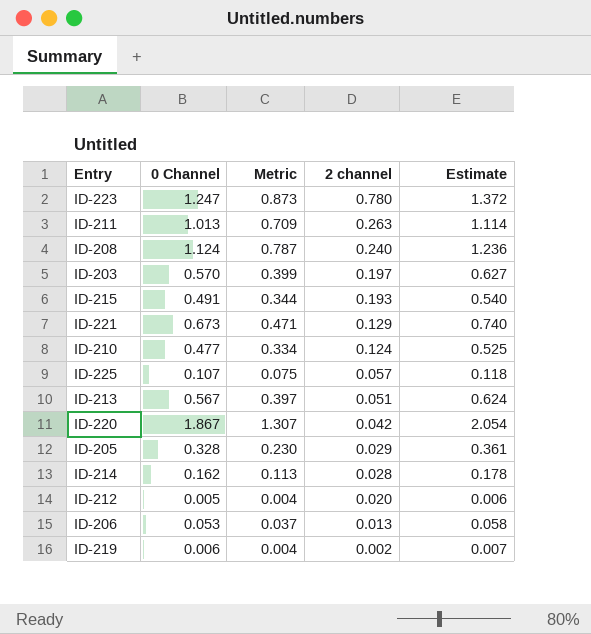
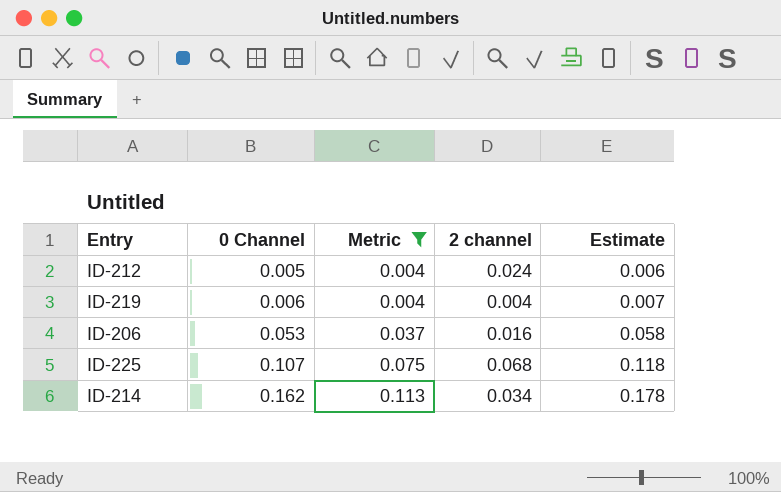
filter: none -> Metric <= 0.113
row order: 2 channel descending -> 0 Channel ascending
ID-212 | 2 channel: 0.020 -> 0.024
ID-219 | 2 channel: 0.002 -> 0.004
ID-206 | 2 channel: 0.013 -> 0.016
ID-225 | 2 channel: 0.057 -> 0.068
ID-214 | 2 channel: 0.028 -> 0.034

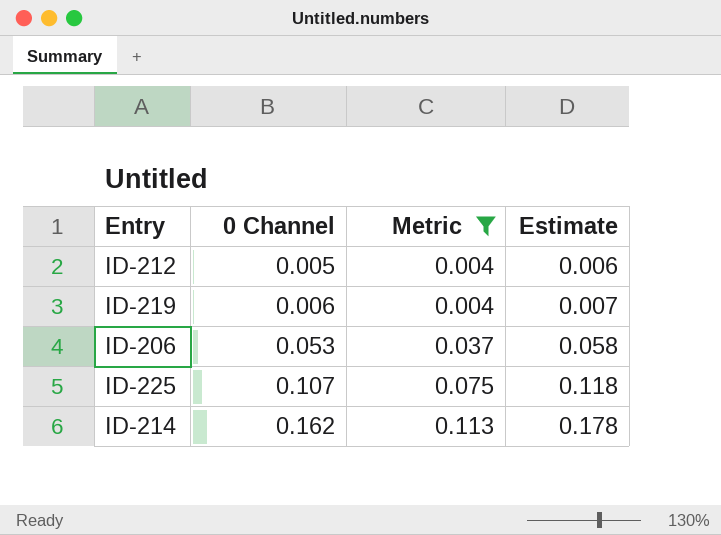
column 2 channel | position: 4 -> none

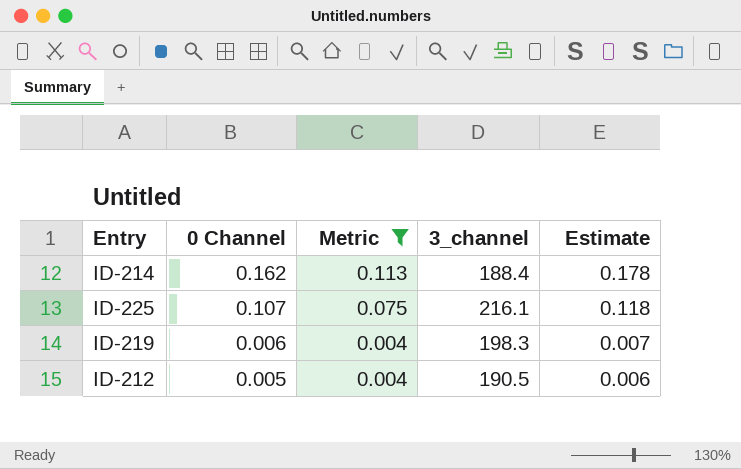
row order: 0 Channel ascending -> 0 Channel descending
column 3_channel | position: none -> 4
row ID-206: 0.053 | 0.037 | 0.058 -> none

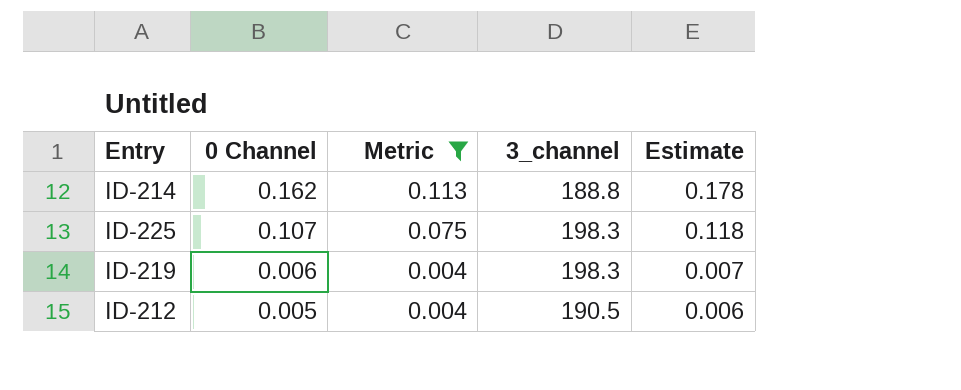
ID-214 | 3_channel: 188.4 -> 188.8
ID-225 | 3_channel: 216.1 -> 198.3

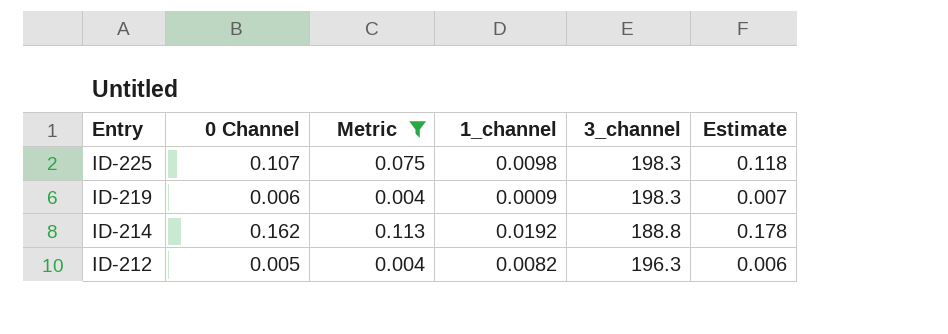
row order: 0 Channel descending -> Entry descending
column 1_channel | position: none -> 4
ID-212 | 3_channel: 190.5 -> 196.3

